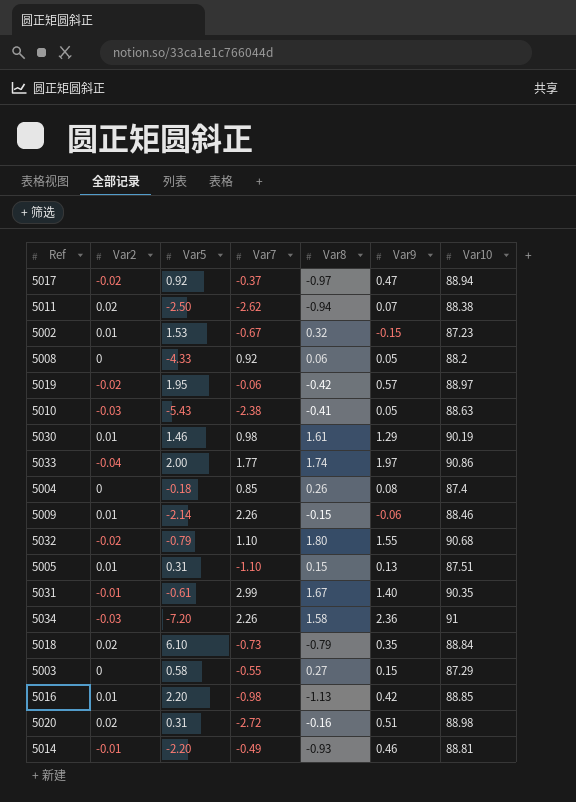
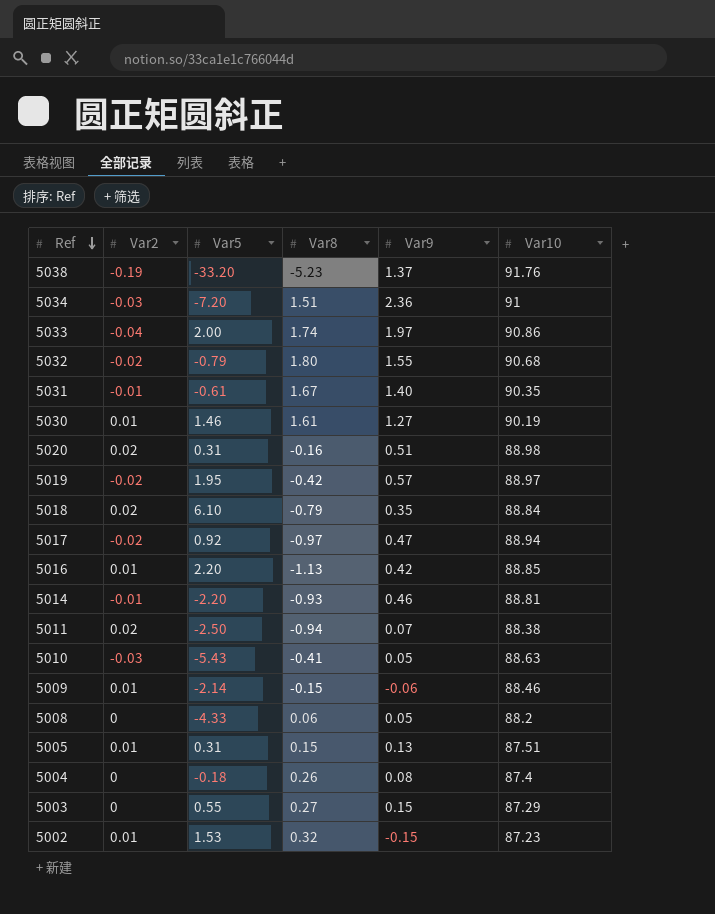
row order: none -> Ref descending
column Var7 | position: 4 -> none
row 5038: none -> -0.19 | -33.20 | -5.23 | 1.37 | 91.76
5034 | Var8: 1.58 -> 1.51
5030 | Var9: 1.29 -> 1.27
5003 | Var5: 0.58 -> 0.55

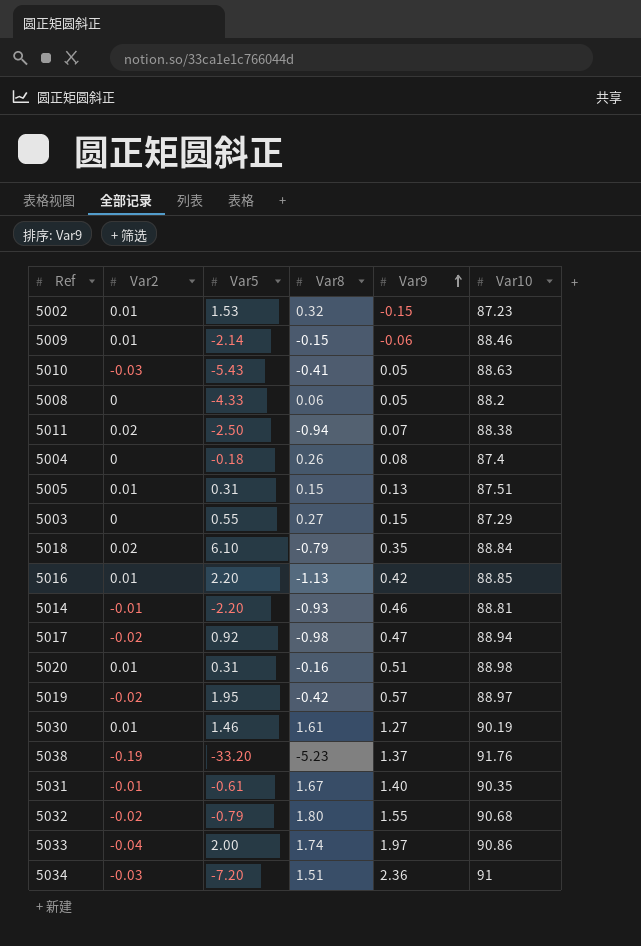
row order: Ref descending -> Var9 ascending
5017 | Var8: -0.97 -> -0.98
5020 | Var2: 0.02 -> 0.01

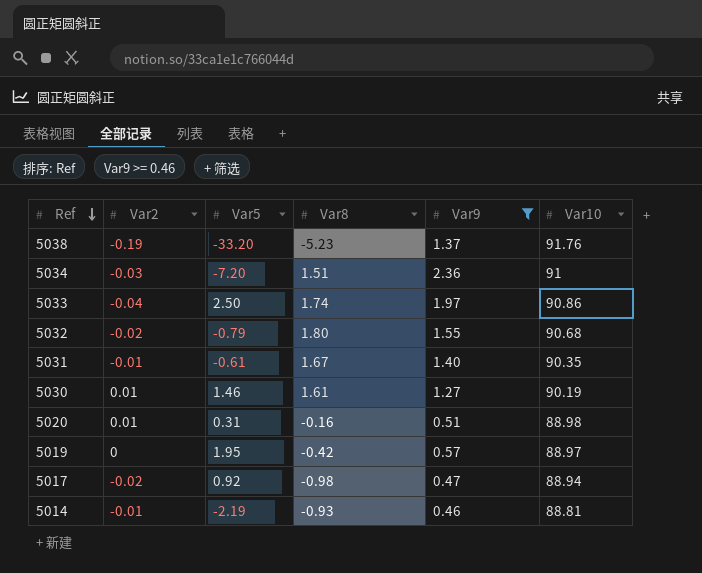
filter: none -> Var9 >= 0.46
row order: Var9 ascending -> Ref descending
5033 | Var5: 2.00 -> 2.50
5019 | Var2: -0.02 -> 0
5014 | Var5: -2.20 -> -2.19

